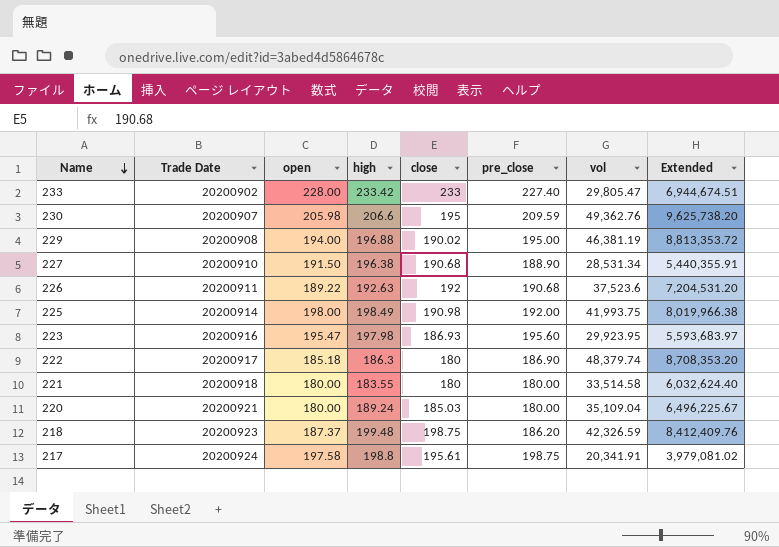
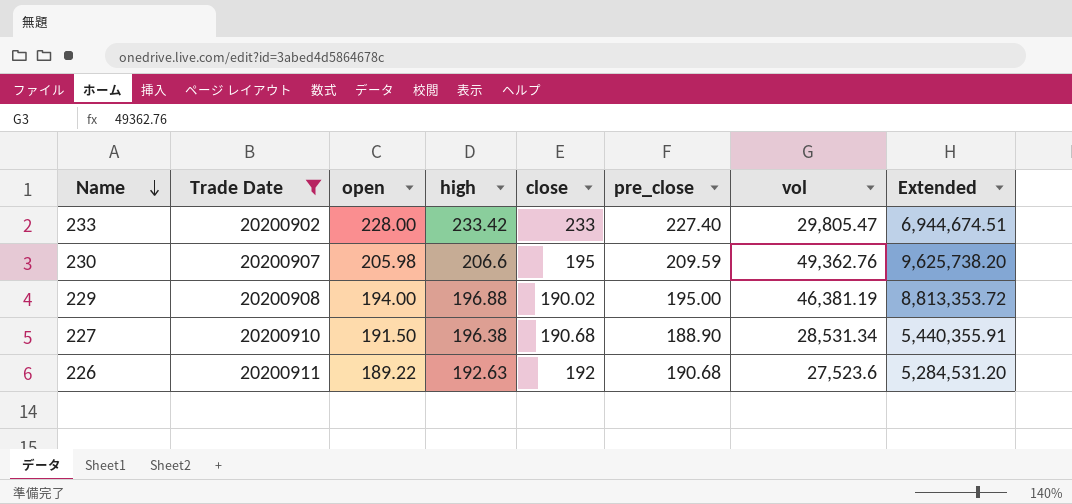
filter: none -> Trade Date <= 20200911
226 | vol: 37,523.6 -> 27,523.6
226 | Extended: 7,204,531.20 -> 5,284,531.20

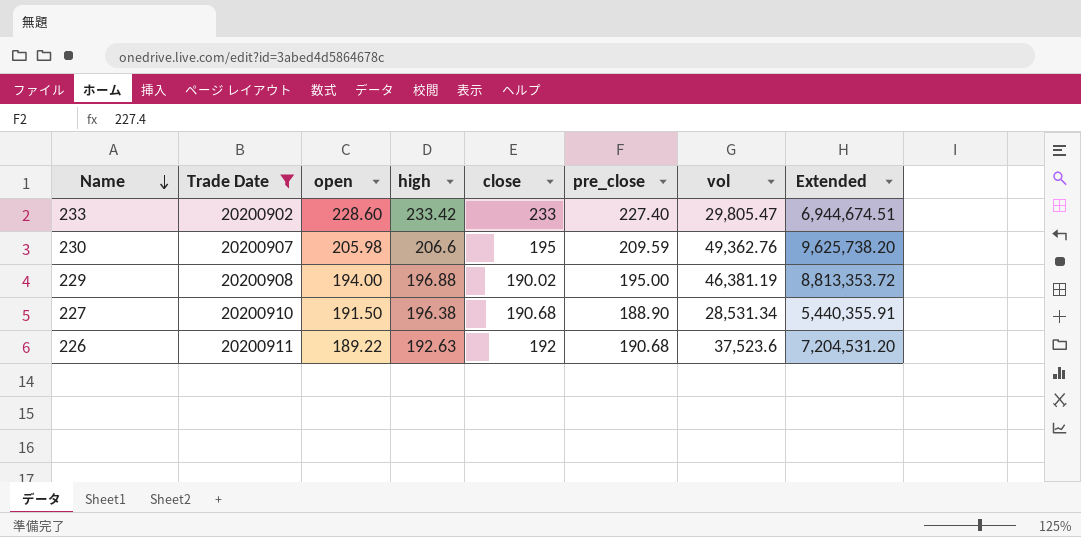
233 | open: 228.00 -> 228.60
226 | vol: 27,523.6 -> 37,523.6
226 | Extended: 5,284,531.20 -> 7,204,531.20

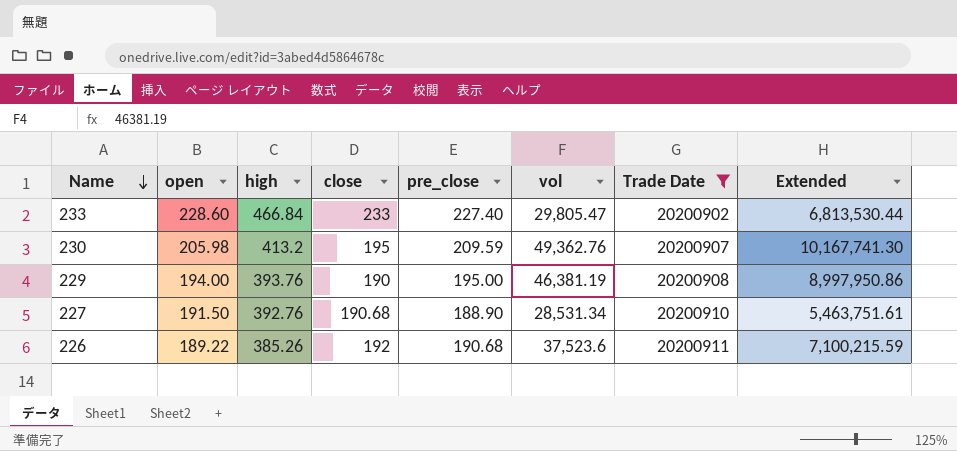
column Trade Date | position: 2 -> 7
column Extended | formula: [close] * [vol] -> [open] * [vol]
233 | high: 233.42 -> 466.84
230 | high: 206.6 -> 413.2
229 | high: 196.88 -> 393.76
229 | close: 190.02 -> 190
227 | high: 196.38 -> 392.76
226 | high: 192.63 -> 385.26

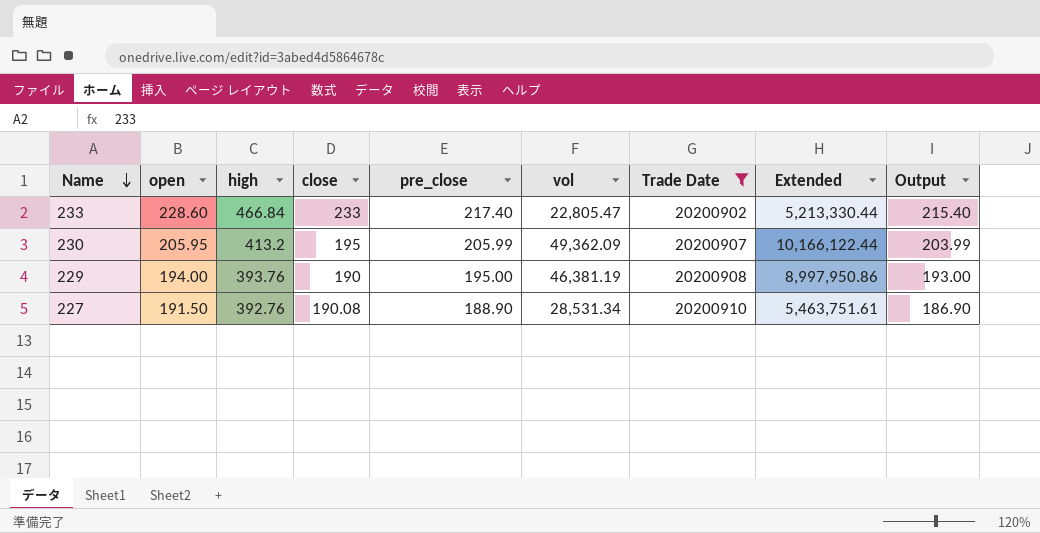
column Output | formula: none -> [pre_close] - 2
row 226: 189.22 | 385.26 | 192 | 190.68 | 37,523.6 | 20200911 | 7,100,215.59 -> none
233 | pre_close: 227.40 -> 217.40
233 | vol: 29,805.47 -> 22,805.47
233 | Extended: 6,813,530.44 -> 5,213,330.44
230 | open: 205.98 -> 205.95
230 | pre_close: 209.59 -> 205.99
230 | vol: 49,362.76 -> 49,362.09
230 | Extended: 10,167,741.30 -> 10,166,122.44
227 | close: 190.68 -> 190.08

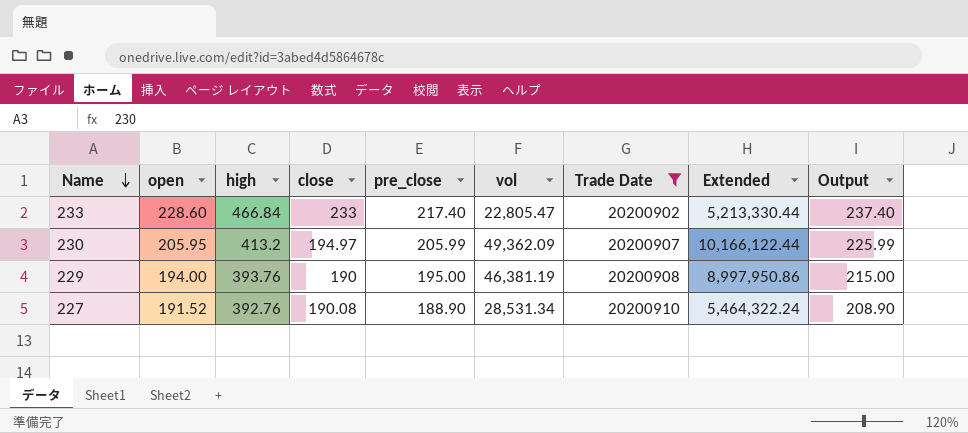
column Output | formula: [pre_close] - 2 -> [pre_close] + 20
230 | close: 195 -> 194.97
227 | open: 191.50 -> 191.52
227 | Extended: 5,463,751.61 -> 5,464,322.24

